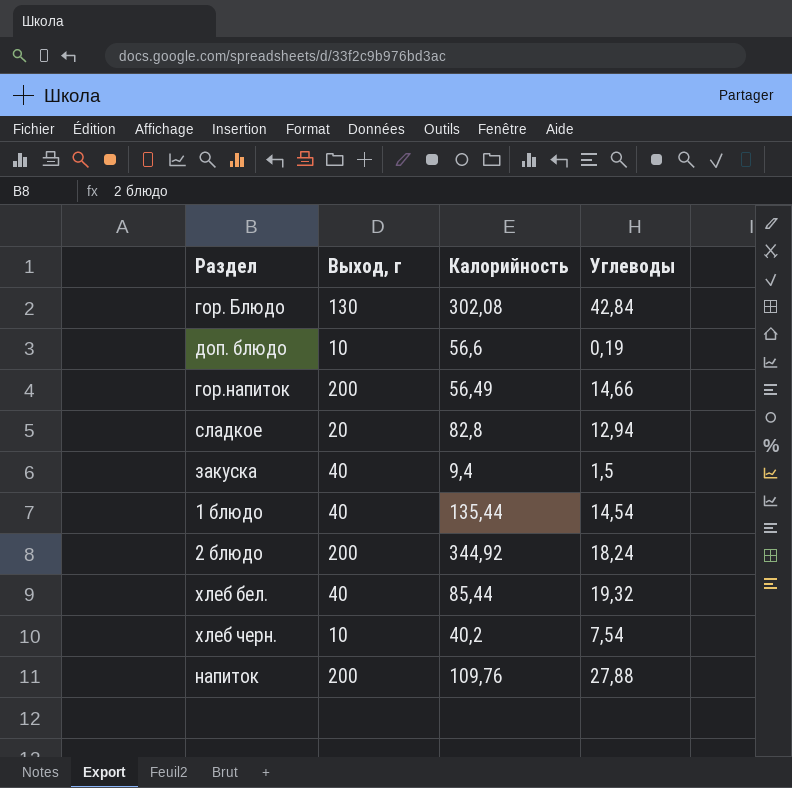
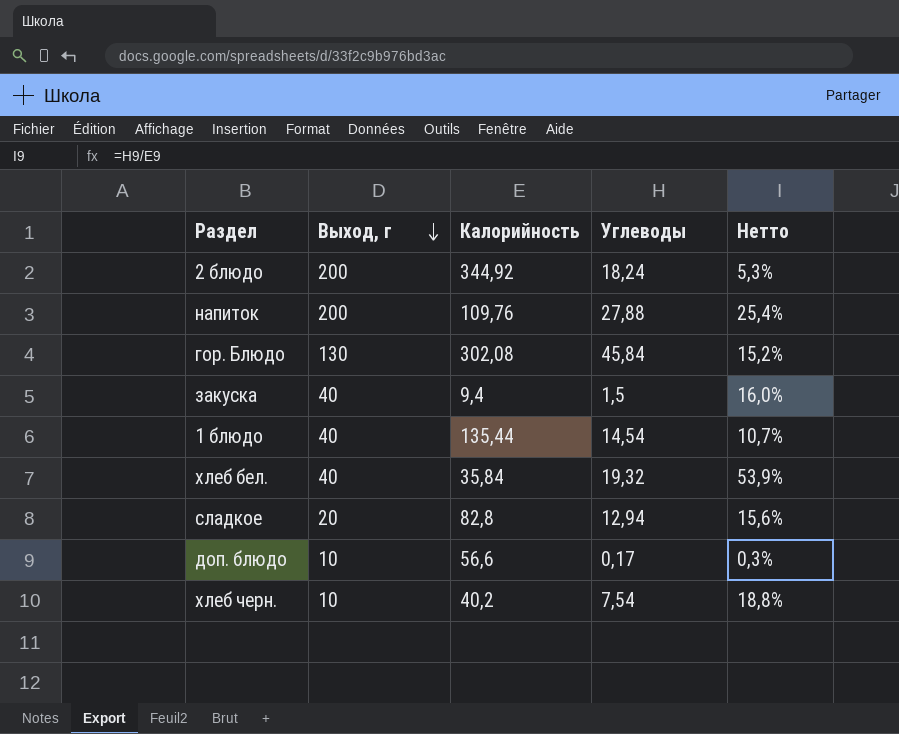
row order: none -> Выход, г descending
column Нетто | formula: none -> [Углеводы] / [Калорийность]
row гор.напиток: 200 | 56,49 | 14,66 -> none
гор. Блюдо | Углеводы: 42,84 -> 45,84
хлеб бел. | Калорийность: 85,44 -> 35,84
доп. блюдо | Углеводы: 0,19 -> 0,17

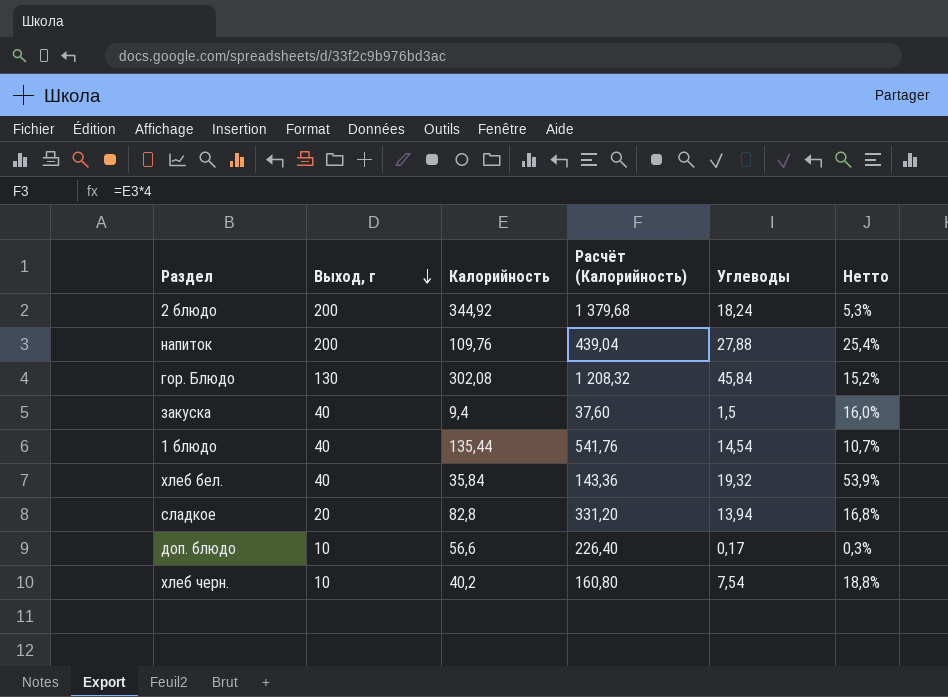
column Расчёт (Калорийность) | formula: none -> [Калорийность] * 4
сладкое | Углеводы: 12,94 -> 13,94
сладкое | Нетто: 15,6% -> 16,8%

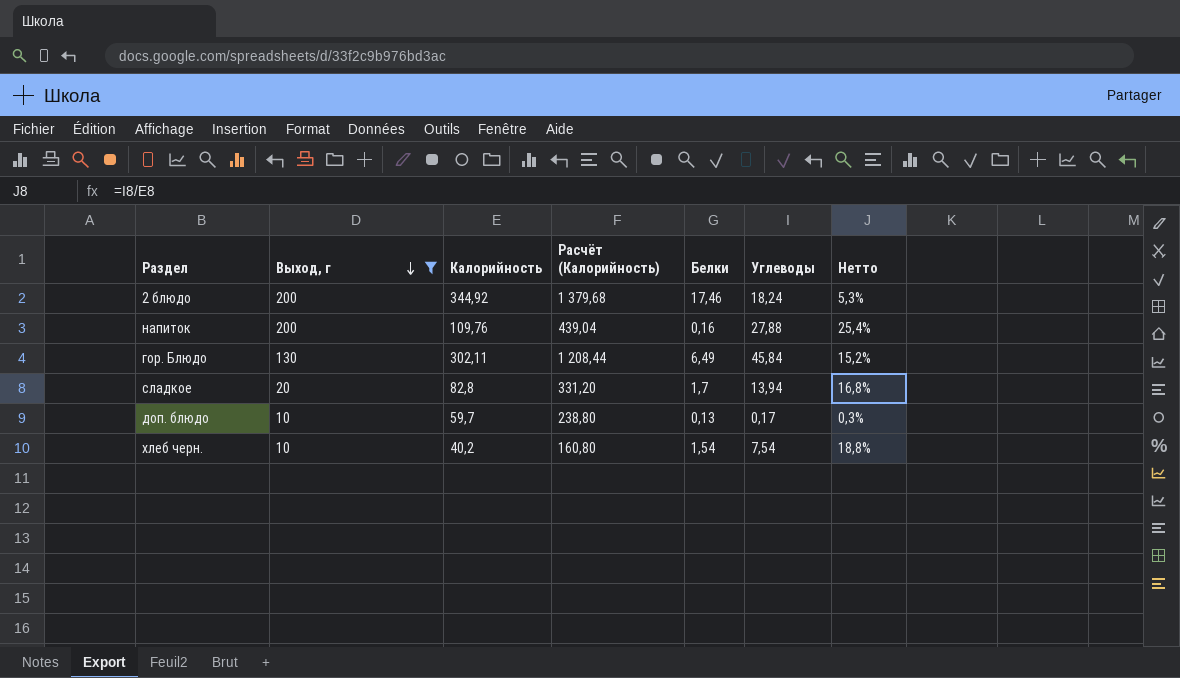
filter: none -> Выход, г != 40
column Белки | position: none -> 5
гор. Блюдо | Калорийность: 302,08 -> 302,11
гор. Блюдо | Расчёт (Калорийность): 1 208,32 -> 1 208,44
доп. блюдо | Калорийность: 56,6 -> 59,7
доп. блюдо | Расчёт (Калорийность): 226,40 -> 238,80

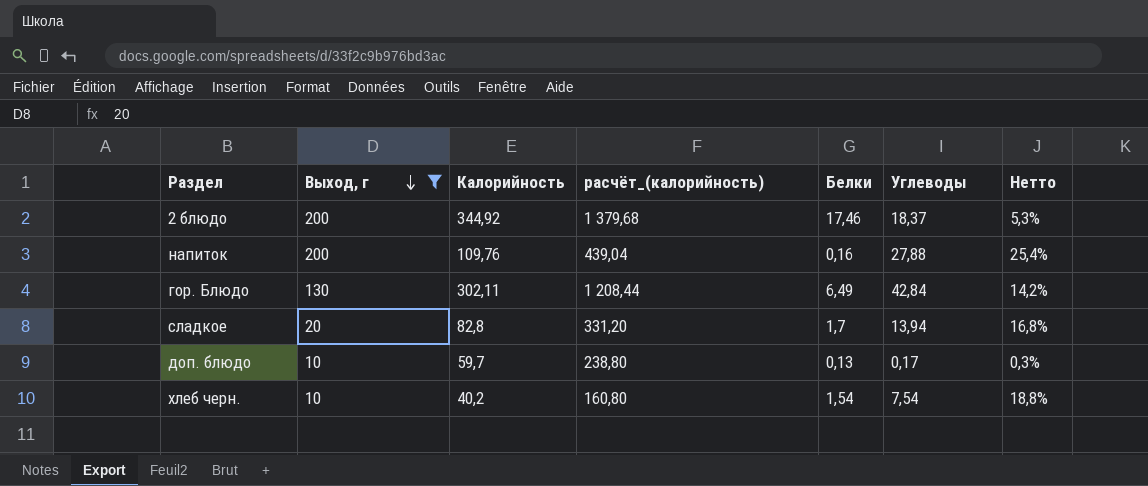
column name: Расчёт (Калорийность) -> расчёт_(калорийность)
2 блюдо | Углеводы: 18,24 -> 18,37
гор. Блюдо | Углеводы: 45,84 -> 42,84
гор. Блюдо | Нетто: 15,2% -> 14,2%

